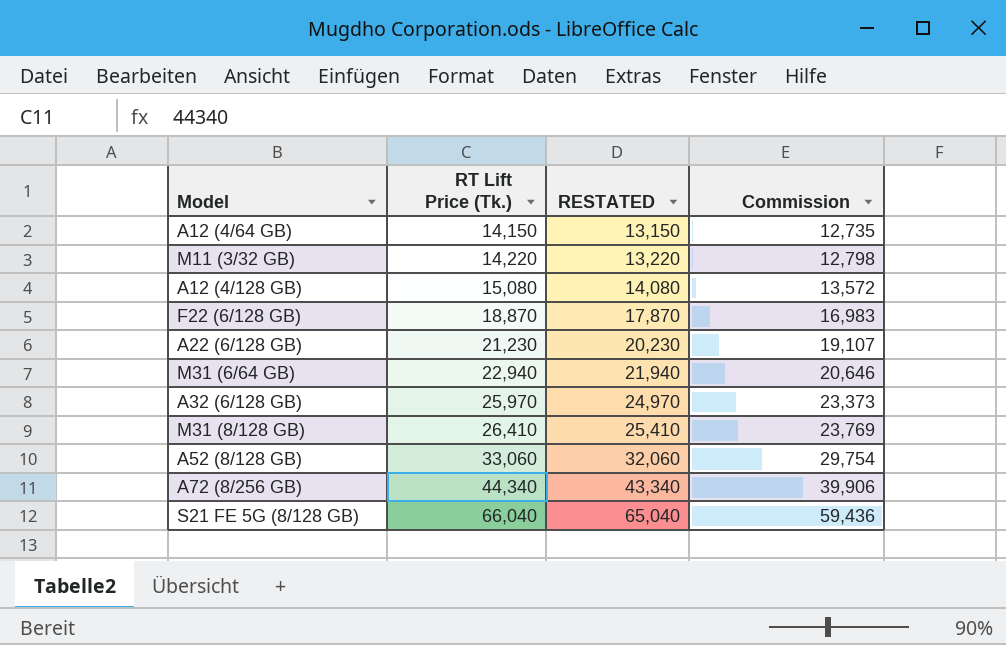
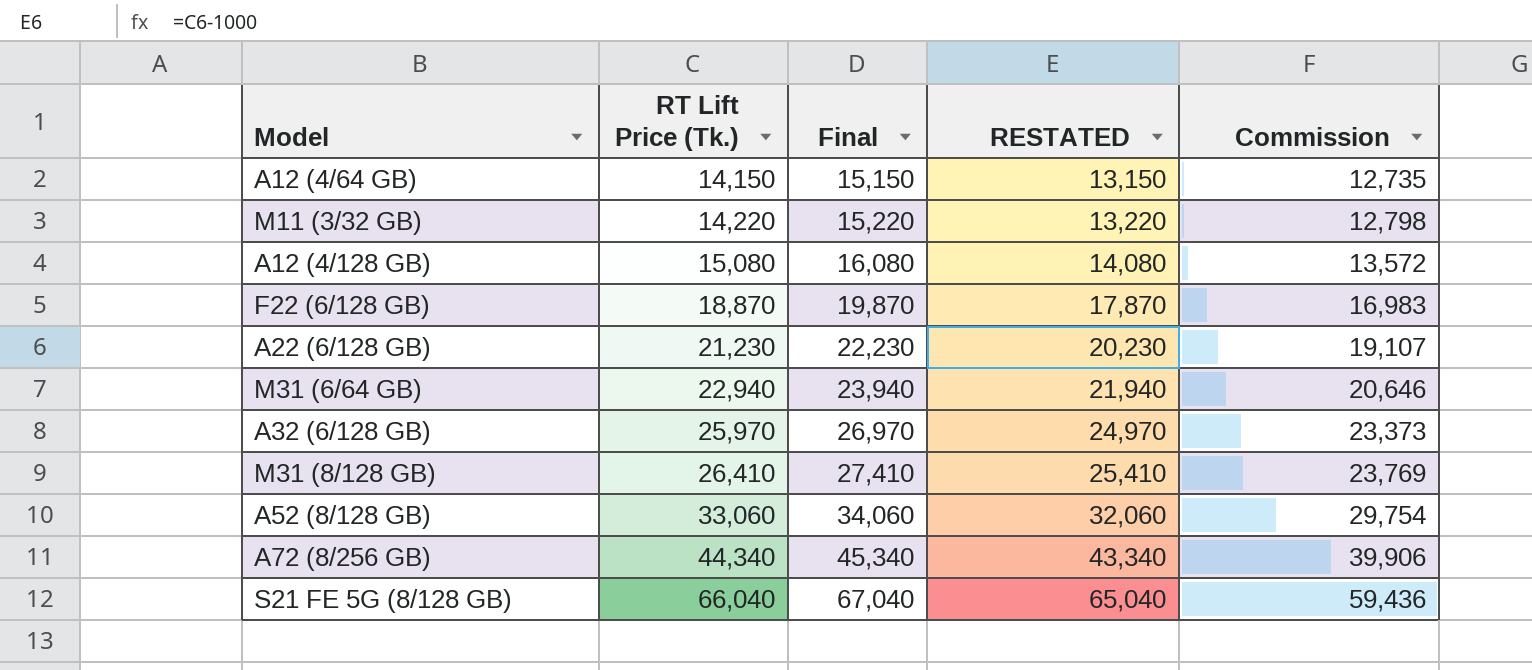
column Final | formula: none -> [RT Lift Price (Tk.)] + 1000

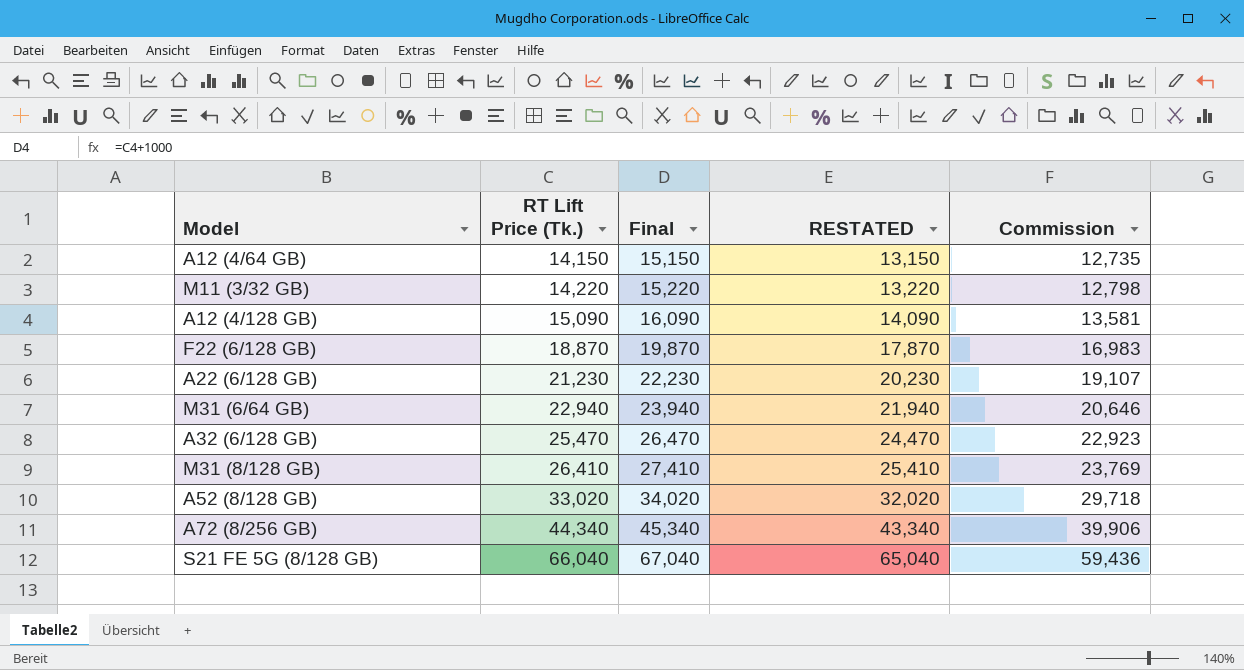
A12 (4/128 GB) | RT Lift Price (Tk.): 15,080 -> 15,090
A12 (4/128 GB) | Final: 16,080 -> 16,090
A12 (4/128 GB) | RESTATED: 14,080 -> 14,090
A12 (4/128 GB) | Commission: 13,572 -> 13,581
A32 (6/128 GB) | RT Lift Price (Tk.): 25,970 -> 25,470
A32 (6/128 GB) | Final: 26,970 -> 26,470
A32 (6/128 GB) | RESTATED: 24,970 -> 24,470
A32 (6/128 GB) | Commission: 23,373 -> 22,923
A52 (8/128 GB) | RT Lift Price (Tk.): 33,060 -> 33,020
A52 (8/128 GB) | Final: 34,060 -> 34,020
A52 (8/128 GB) | RESTATED: 32,060 -> 32,020
A52 (8/128 GB) | Commission: 29,754 -> 29,718

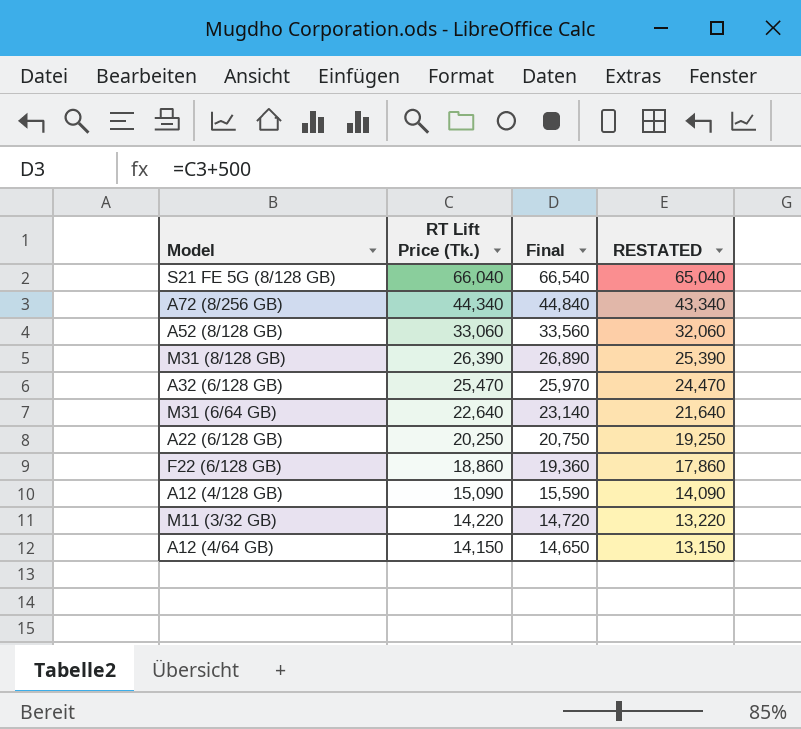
row order: RT Lift Price (Tk.) ascending -> RT Lift Price (Tk.) descending
column Commission | formula: [RT Lift Price (Tk.)] * 0.9 -> none
column Final | formula: [RT Lift Price (Tk.)] + 1000 -> [RT Lift Price (Tk.)] + 500
A52 (8/128 GB) | RT Lift Price (Tk.): 33,020 -> 33,060
A52 (8/128 GB) | RESTATED: 32,020 -> 32,060
M31 (8/128 GB) | RT Lift Price (Tk.): 26,410 -> 26,390
M31 (8/128 GB) | RESTATED: 25,410 -> 25,390
M31 (6/64 GB) | RT Lift Price (Tk.): 22,940 -> 22,640
M31 (6/64 GB) | RESTATED: 21,940 -> 21,640
A22 (6/128 GB) | RT Lift Price (Tk.): 21,230 -> 20,250
A22 (6/128 GB) | RESTATED: 20,230 -> 19,250
F22 (6/128 GB) | RT Lift Price (Tk.): 18,870 -> 18,860
F22 (6/128 GB) | RESTATED: 17,870 -> 17,860

